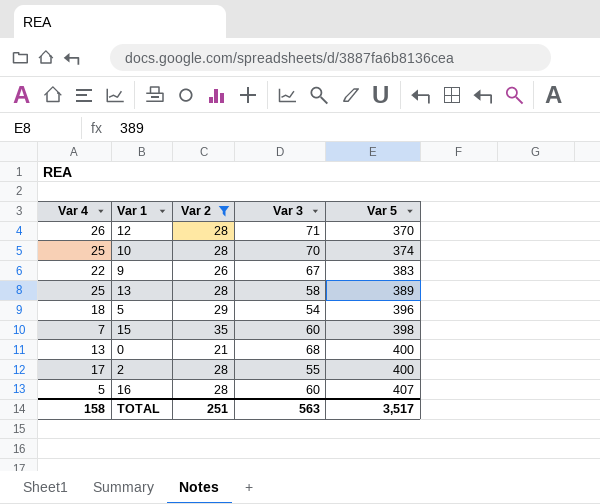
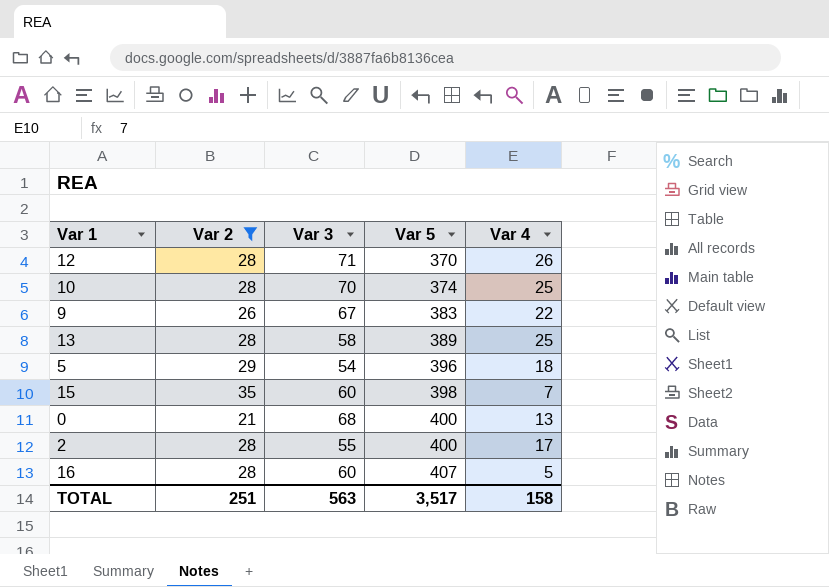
column Var 4 | position: 1 -> 5

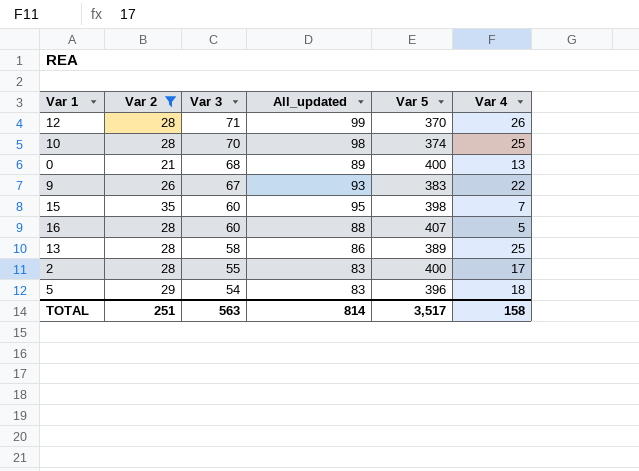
row order: Var 5 ascending -> Var 3 descending
column All_updated | formula: none -> [Var 2] + [Var 3]

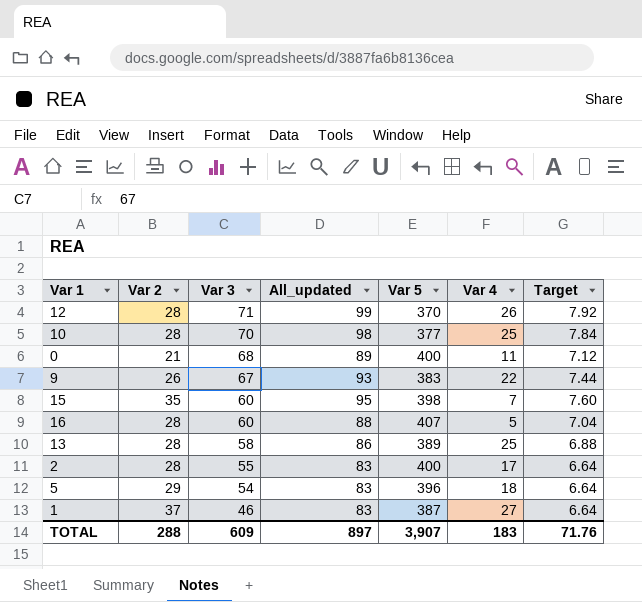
filter: Var 2 != 37 -> none
column Target | formula: none -> [All_updated] * 0.08
10 | Var 5: 374 -> 377
0 | Var 4: 13 -> 11
TOTAL | Var 2: 251 -> 288
TOTAL | Var 3: 563 -> 609
TOTAL | All_updated: 814 -> 897
TOTAL | Var 5: 3,517 -> 3,907
TOTAL | Var 4: 158 -> 183

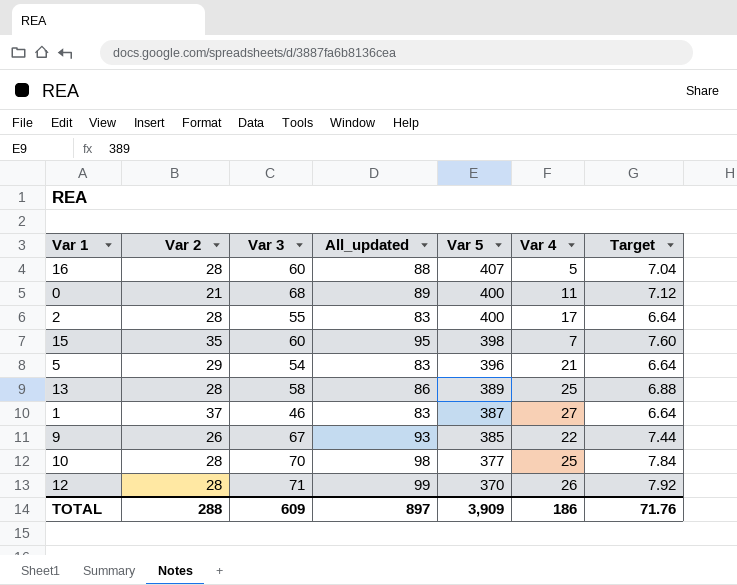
row order: Var 3 descending -> Var 5 descending
5 | Var 4: 18 -> 21
9 | Var 5: 383 -> 385
TOTAL | Var 5: 3,907 -> 3,909
TOTAL | Var 4: 183 -> 186

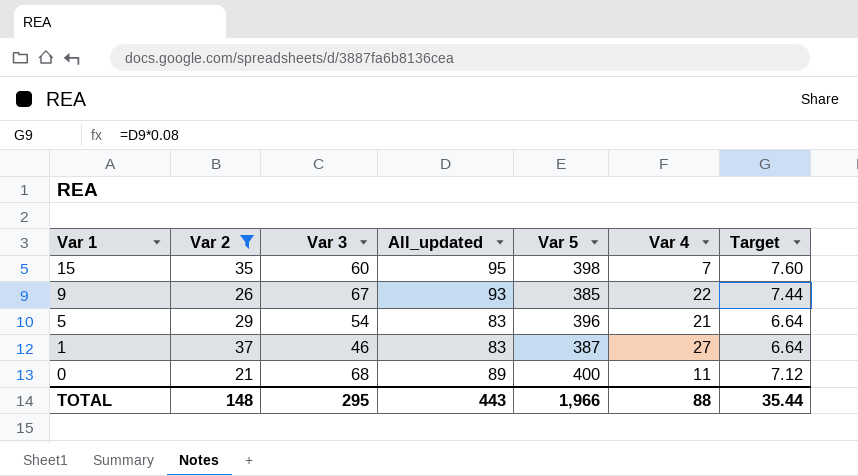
filter: none -> Var 2 != 28
row order: Var 5 descending -> Var 1 descending
TOTAL | Var 2: 288 -> 148
TOTAL | Var 3: 609 -> 295
TOTAL | All_updated: 897 -> 443
TOTAL | Var 5: 3,909 -> 1,966
TOTAL | Var 4: 186 -> 88
TOTAL | Target: 71.76 -> 35.44

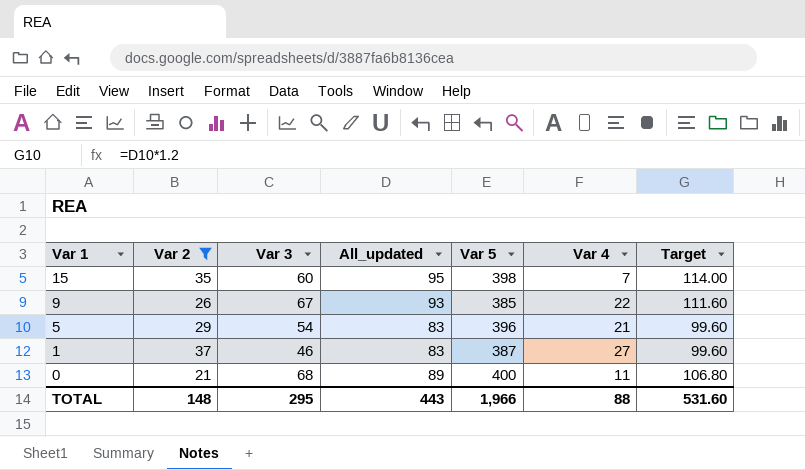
column Target | formula: [All_updated] * 0.08 -> [All_updated] * 1.2
TOTAL | Target: 35.44 -> 531.60

